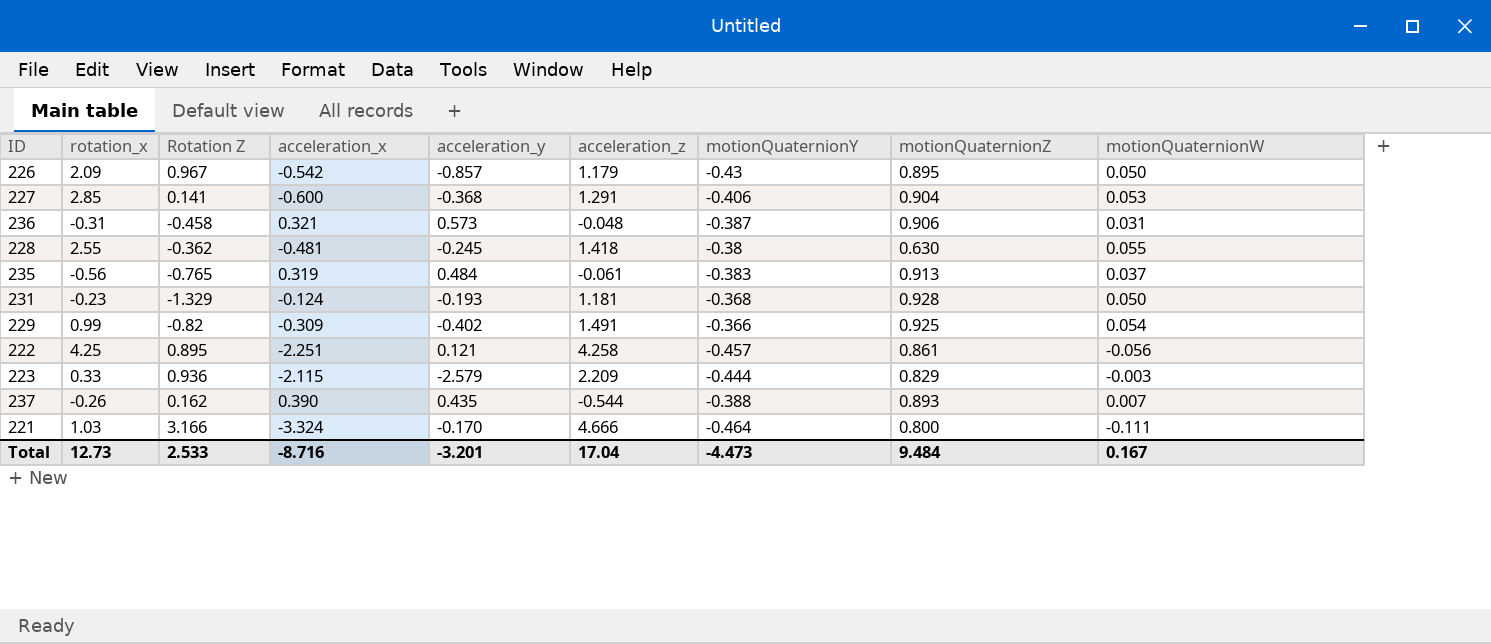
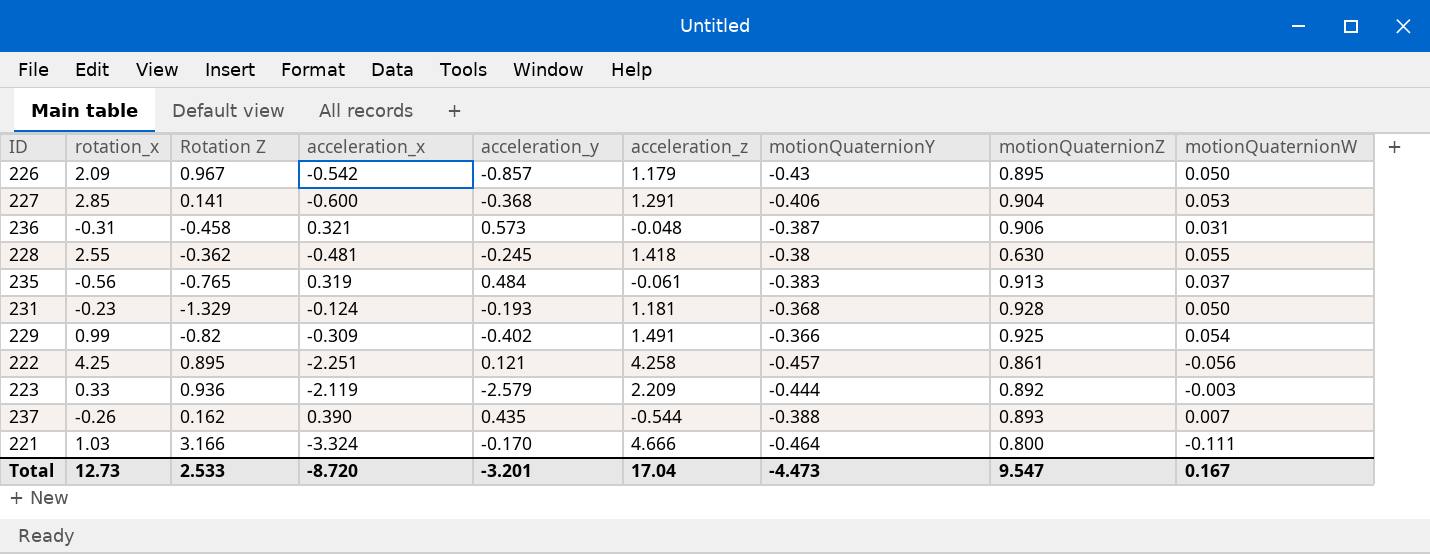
223 | acceleration_x: -2.115 -> -2.119
223 | motionQuaternionZ: 0.829 -> 0.892
Total | acceleration_x: -8.716 -> -8.720
Total | motionQuaternionZ: 9.484 -> 9.547

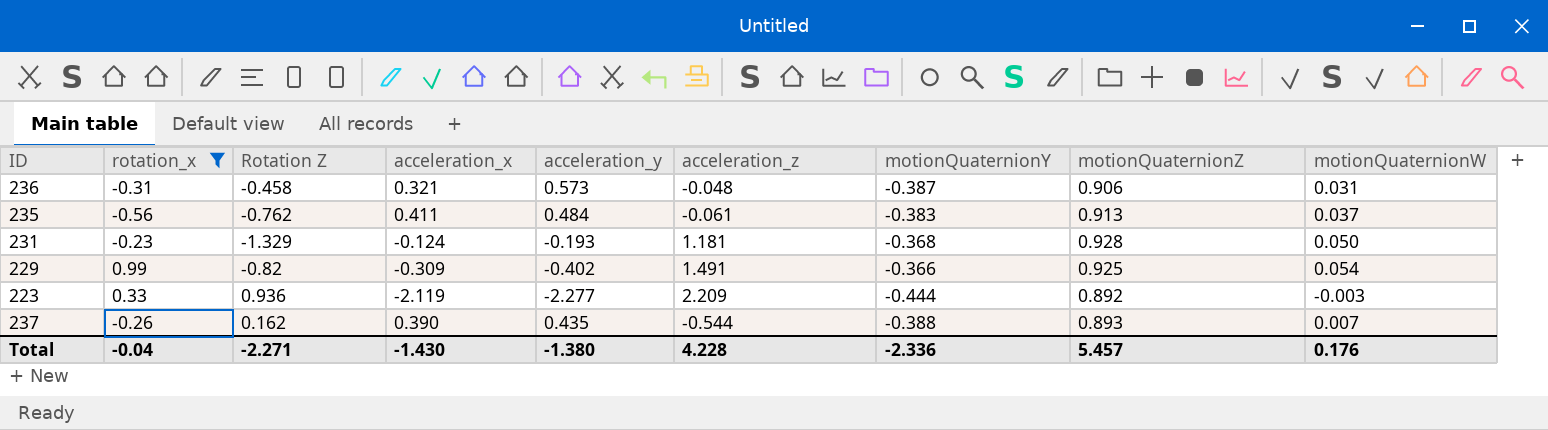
filter: none -> rotation_x <= 0.99
235 | Rotation Z: -0.765 -> -0.762
235 | acceleration_x: 0.319 -> 0.411
223 | acceleration_y: -2.579 -> -2.277
Total | rotation_x: 12.73 -> -0.04
Total | Rotation Z: 2.533 -> -2.271
Total | acceleration_x: -8.720 -> -1.430
Total | acceleration_y: -3.201 -> -1.380
Total | acceleration_z: 17.04 -> 4.228
Total | motionQuaternionY: -4.473 -> -2.336
Total | motionQuaternionZ: 9.547 -> 5.457
Total | motionQuaternionW: 0.167 -> 0.176

